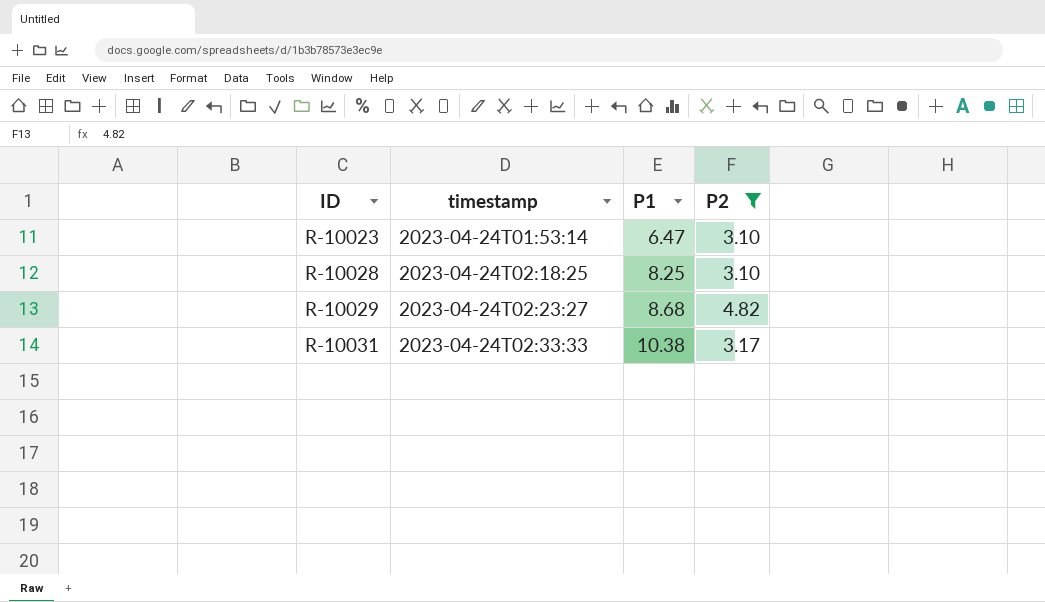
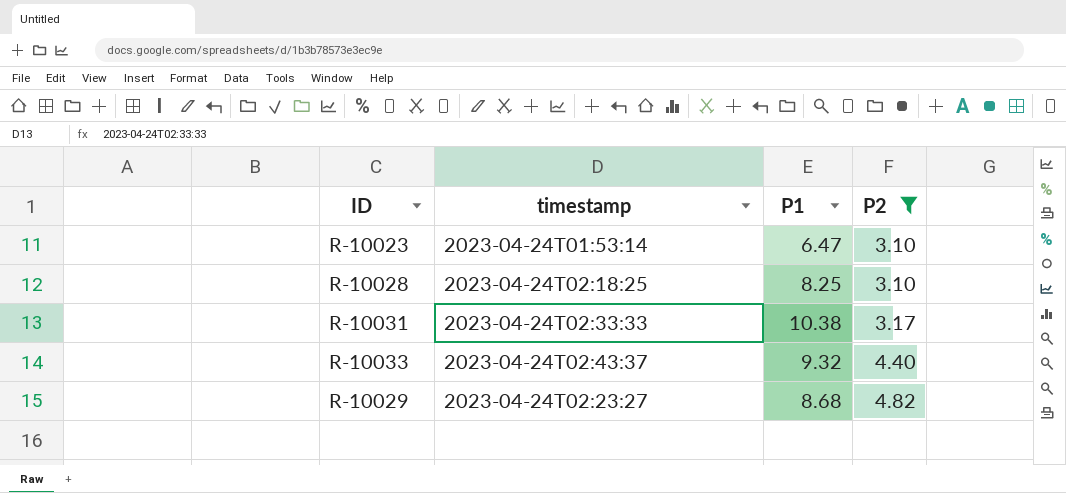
row order: ID ascending -> P2 ascending
row R-10033: none -> 2023-04-24T02:43:37 | 9.32 | 4.40

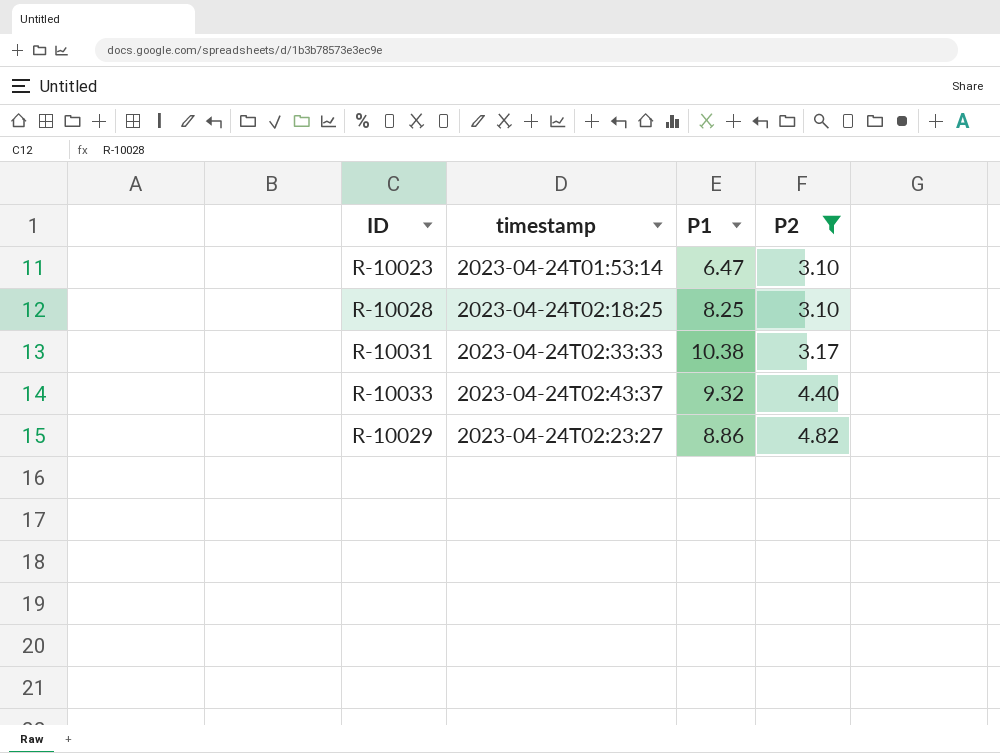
R-10029 | P1: 8.68 -> 8.86

